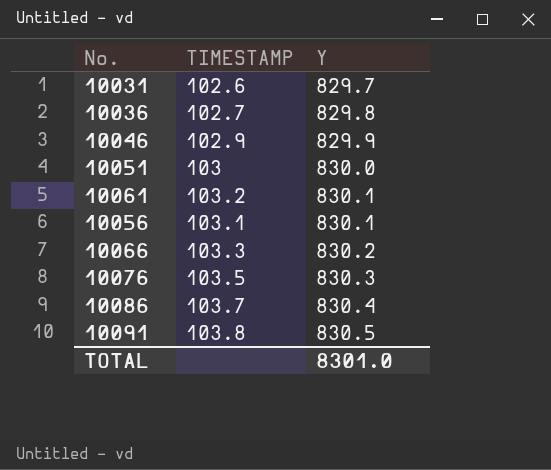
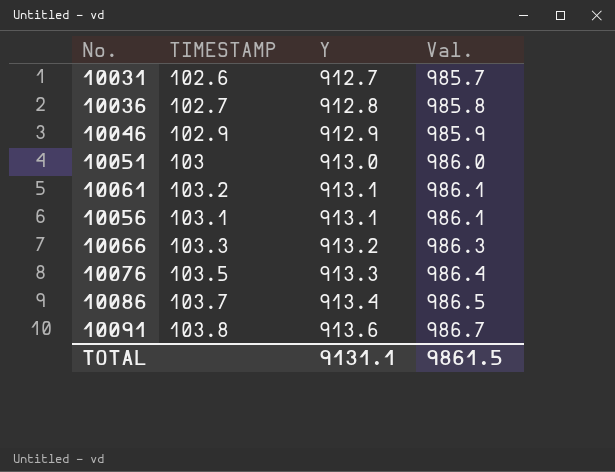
column Val. | formula: none -> [Y] * 1.08
10031 | Y: 829.7 -> 912.7
10036 | Y: 829.8 -> 912.8
10046 | Y: 829.9 -> 912.9
10051 | Y: 830.0 -> 913.0
10061 | Y: 830.1 -> 913.1
10056 | Y: 830.1 -> 913.1
10066 | Y: 830.2 -> 913.2
10076 | Y: 830.3 -> 913.3
10086 | Y: 830.4 -> 913.4
10091 | Y: 830.5 -> 913.6
TOTAL | Y: 8301.0 -> 9131.1

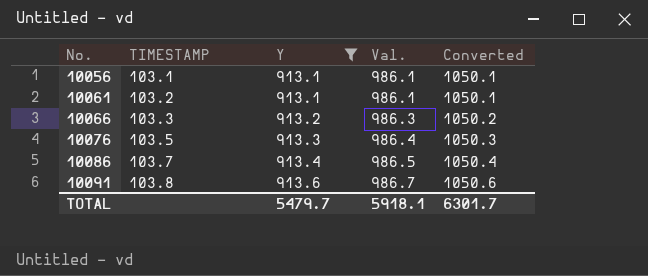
filter: none -> Y >= 913.1
row order: Y ascending -> No. ascending
column Converted | formula: none -> [Y] * 1.15
TOTAL | Y: 9131.1 -> 5479.7
TOTAL | Val.: 9861.5 -> 5918.1

